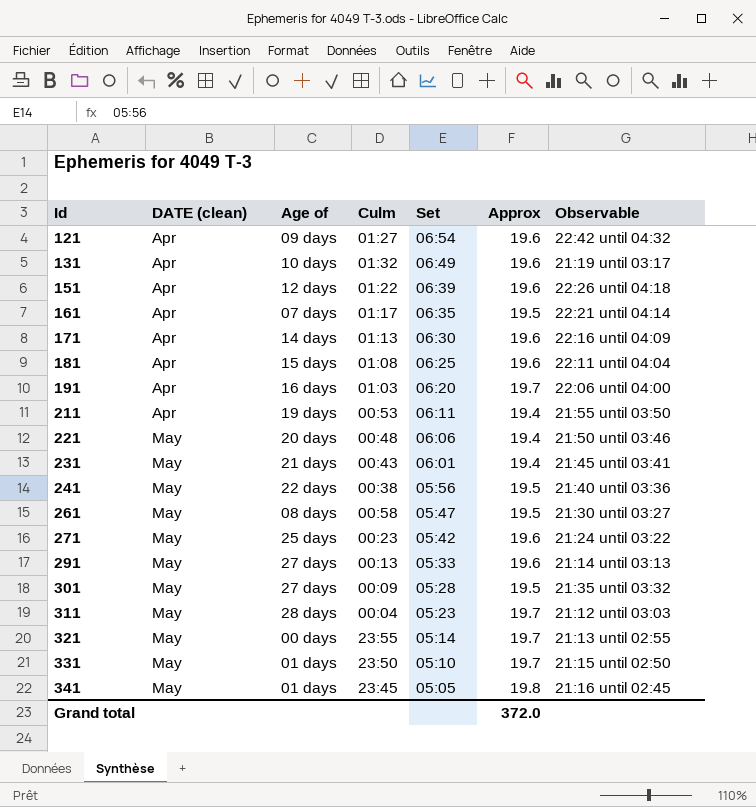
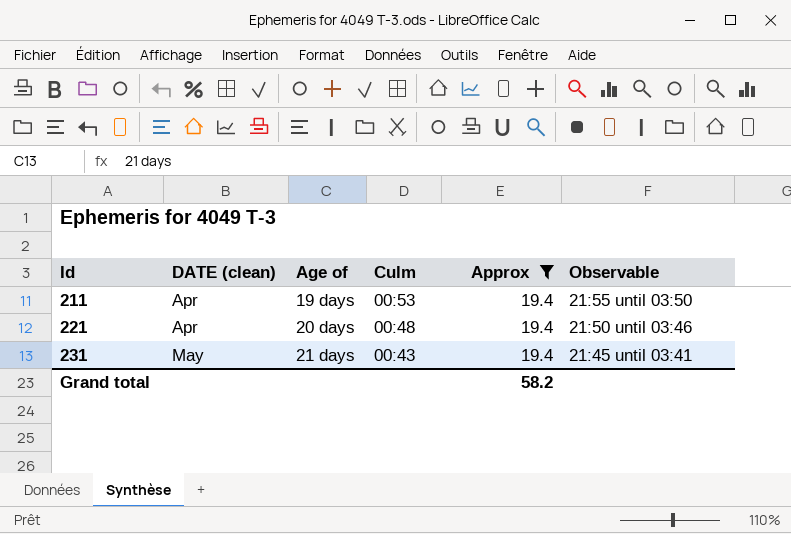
filter: none -> Approx = 19.4
column Set | position: 5 -> none
221 | DATE (clean): May -> Apr
Grand total | Approx: 372.0 -> 58.2

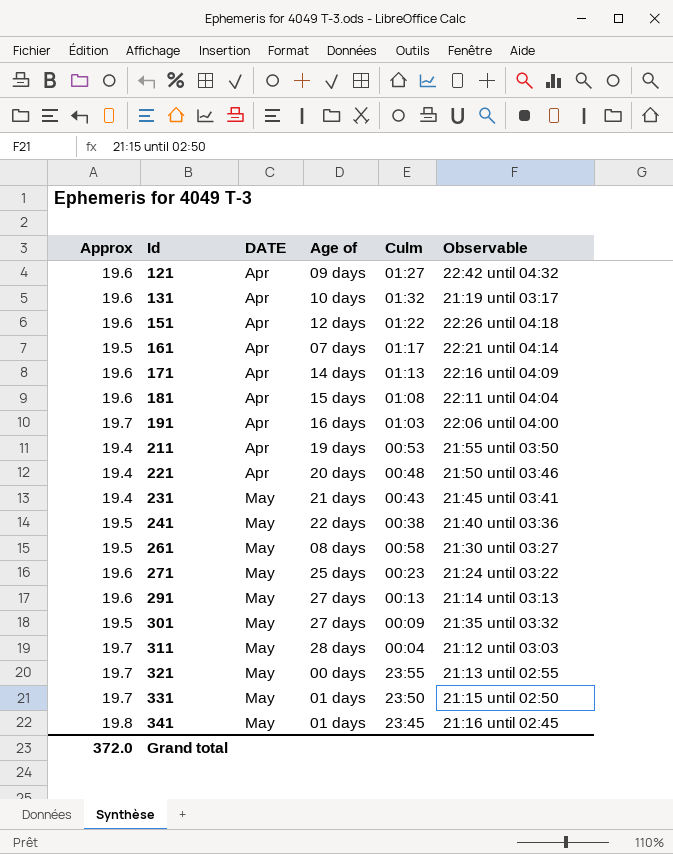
filter: Approx = 19.4 -> none
column Approx | position: 5 -> 1
column name: DATE (clean) -> DATE
Grand total | Approx: 58.2 -> 372.0

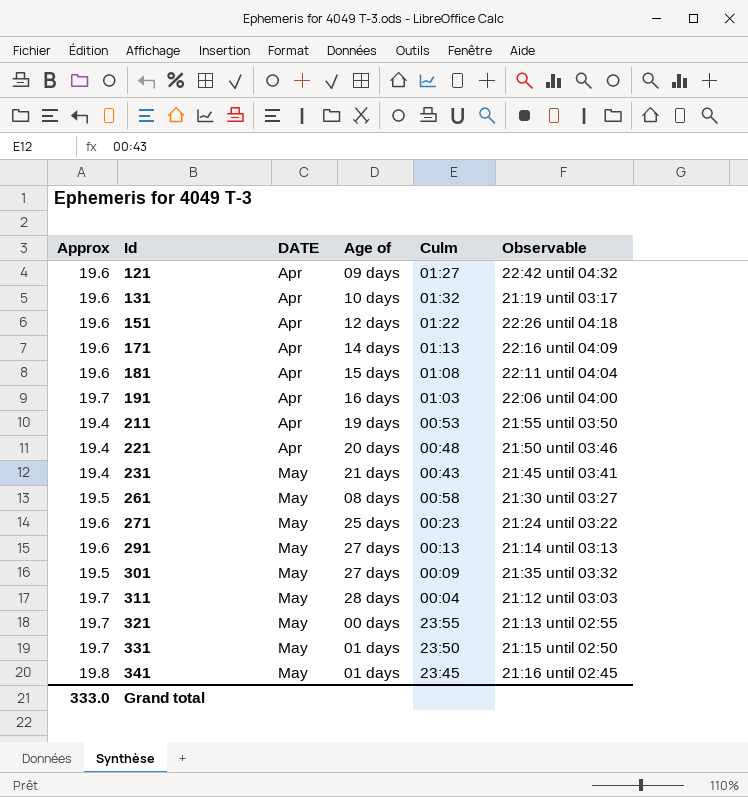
row 161: 19.5 | Apr | 07 days | 01:17 | 22:21 until 04:14 -> none
row 241: 19.5 | May | 22 days | 00:38 | 21:40 until 03:36 -> none
Grand total | Approx: 372.0 -> 333.0

